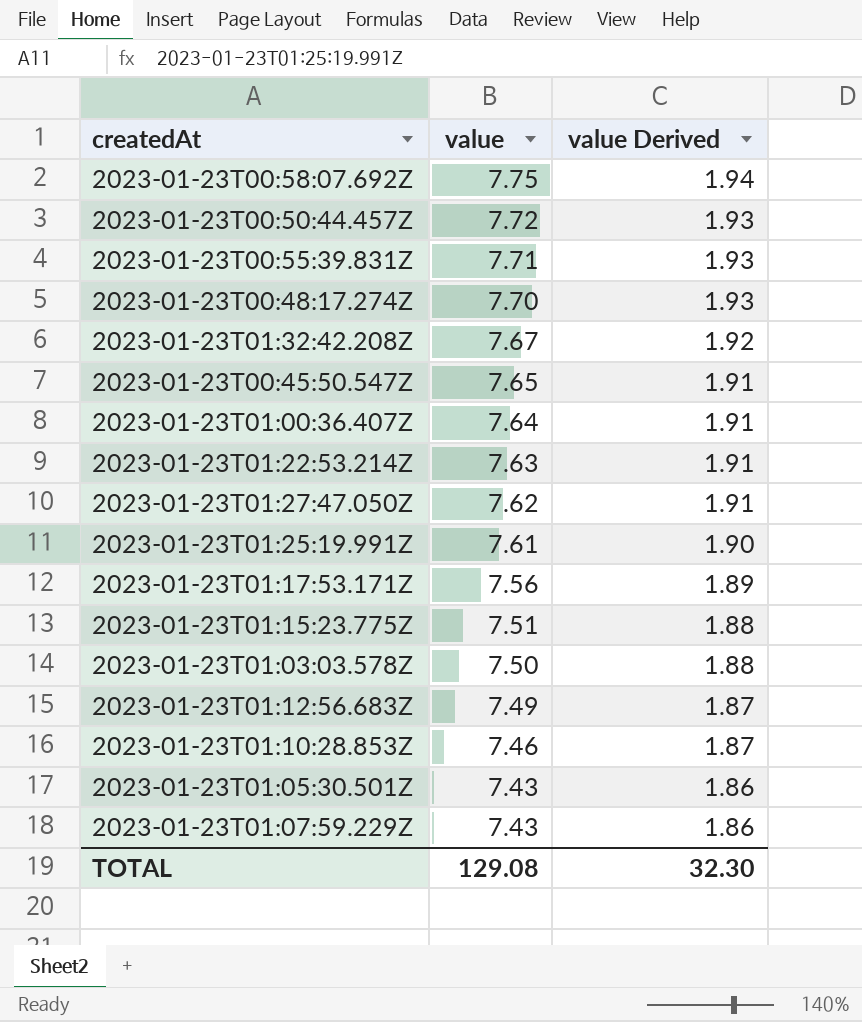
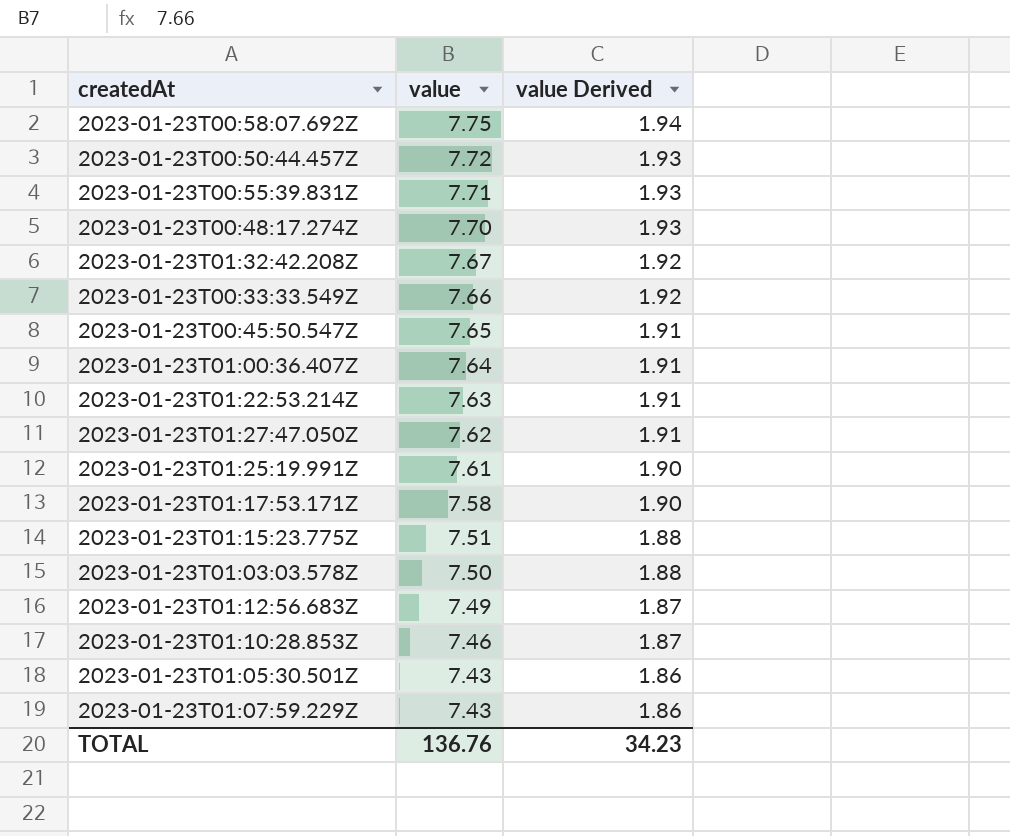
row 2023-01-23T00:33:33.549Z: none -> 7.66 | 1.92
2023-01-23T01:17:53.171Z | value: 7.56 -> 7.58
2023-01-23T01:17:53.171Z | value Derived: 1.89 -> 1.90
TOTAL | value: 129.08 -> 136.76
TOTAL | value Derived: 32.30 -> 34.23

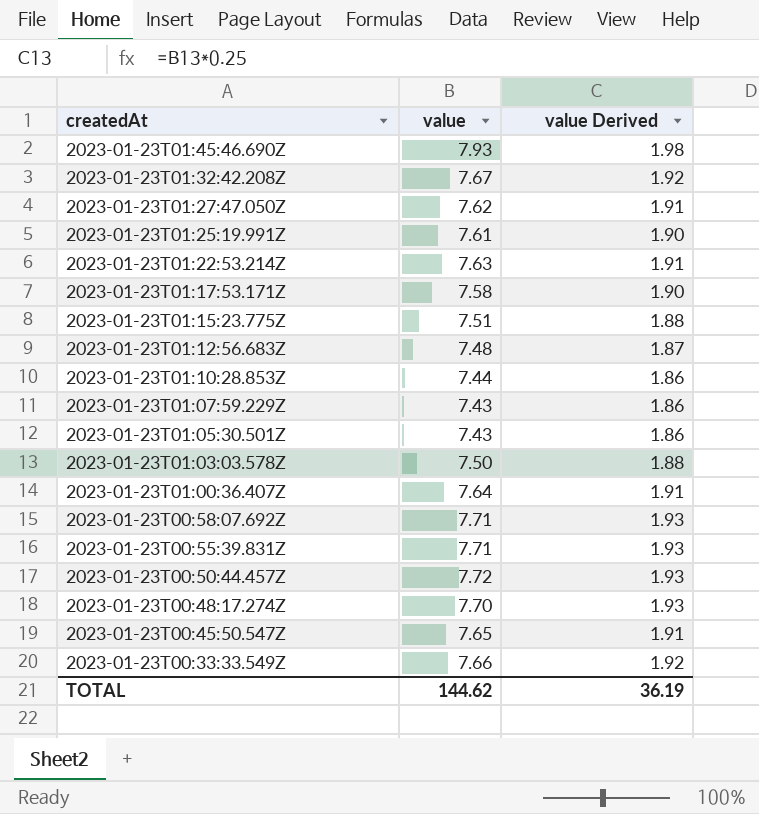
row order: value descending -> createdAt descending
row 2023-01-23T01:45:46.690Z: none -> 7.93 | 1.98
2023-01-23T01:12:56.683Z | value: 7.49 -> 7.48
2023-01-23T01:10:28.853Z | value: 7.46 -> 7.44
2023-01-23T01:10:28.853Z | value Derived: 1.87 -> 1.86
2023-01-23T00:58:07.692Z | value: 7.75 -> 7.71
2023-01-23T00:58:07.692Z | value Derived: 1.94 -> 1.93
TOTAL | value: 136.76 -> 144.62
TOTAL | value Derived: 34.23 -> 36.19

